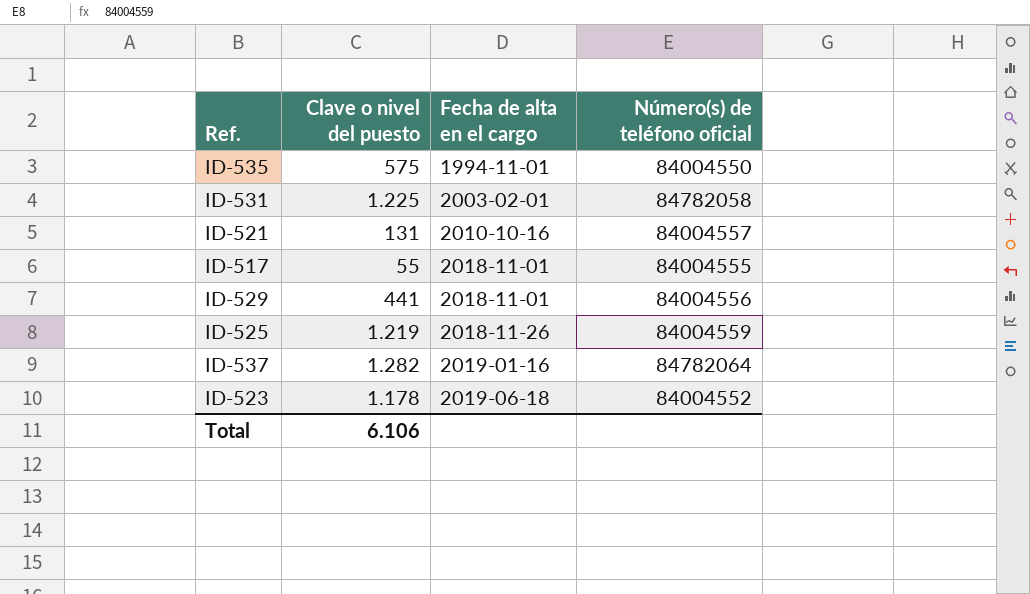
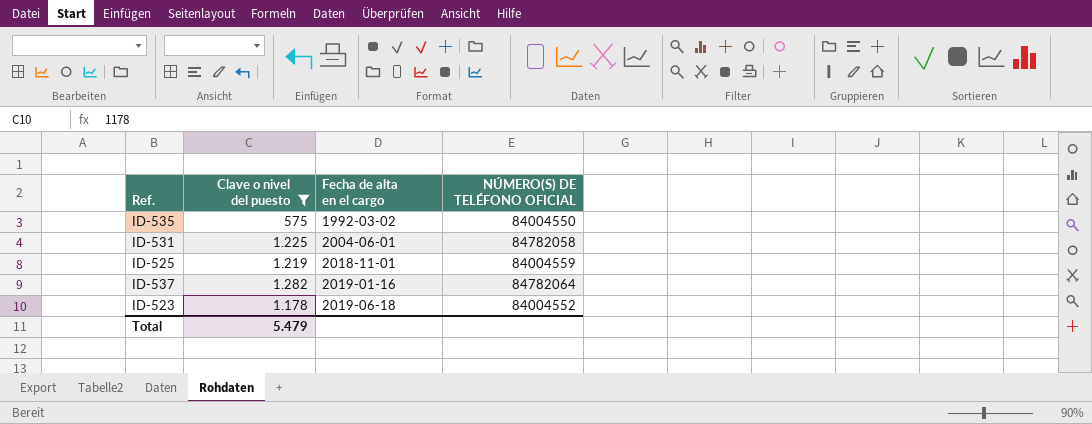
filter: none -> Clave o nivel del puesto >= 575
column name: Número(s) de teléfono oficial -> NÚMERO(S) DE TELÉFONO OFICIAL
ID-535 | Fecha de alta en el cargo: 1994-11-01 -> 1992-03-02
ID-531 | Fecha de alta en el cargo: 2003-02-01 -> 2004-06-01
ID-525 | Fecha de alta en el cargo: 2018-11-26 -> 2018-11-01
Total | Clave o nivel del puesto: 6.106 -> 5.479

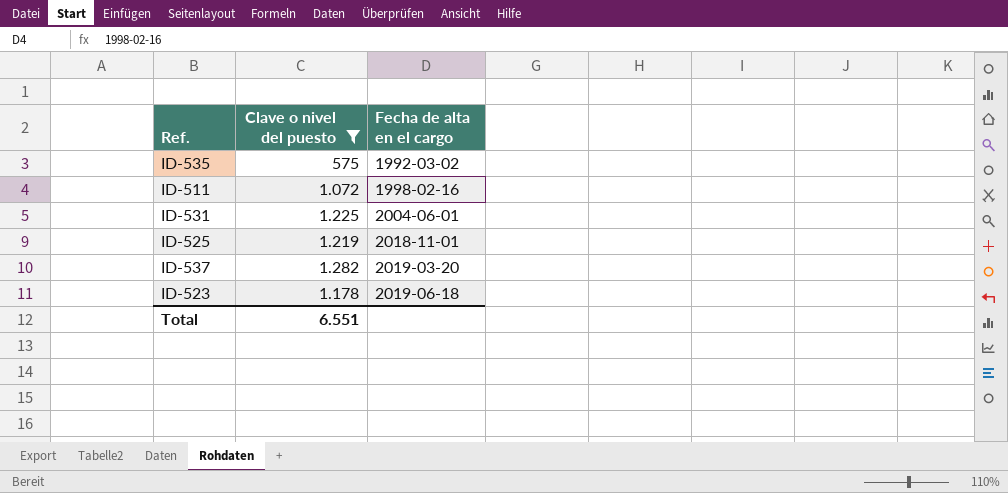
column NÚMERO(S) DE TELÉFONO OFICIAL | position: 4 -> none
row ID-511: none -> 1.072 | 1998-02-16
ID-537 | Fecha de alta en el cargo: 2019-01-16 -> 2019-03-20
Total | Clave o nivel del puesto: 5.479 -> 6.551

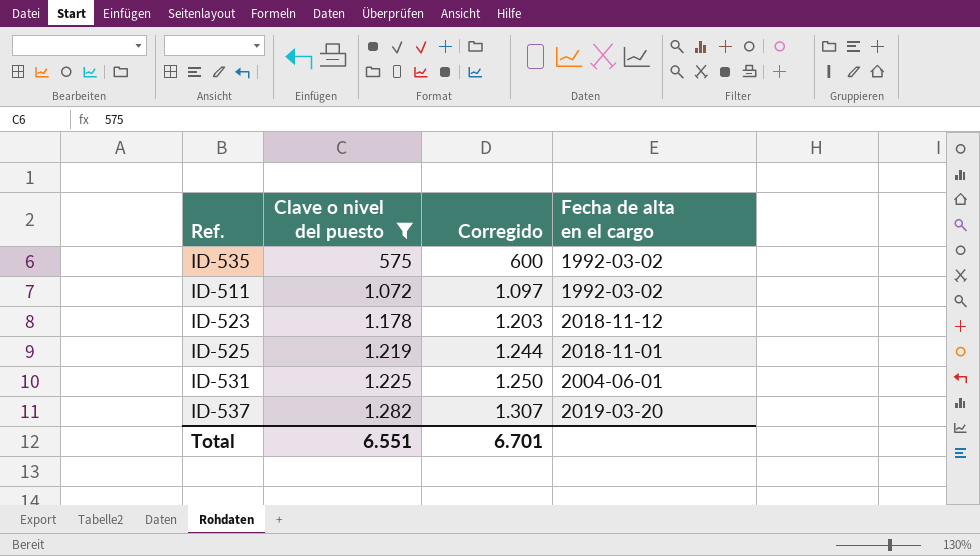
row order: Fecha de alta en el cargo ascending -> Clave o nivel del puesto ascending
column Corregido | formula: none -> [Clave o nivel del puesto] + 25
ID-511 | Fecha de alta en el cargo: 1998-02-16 -> 1992-03-02
ID-523 | Fecha de alta en el cargo: 2019-06-18 -> 2018-11-12

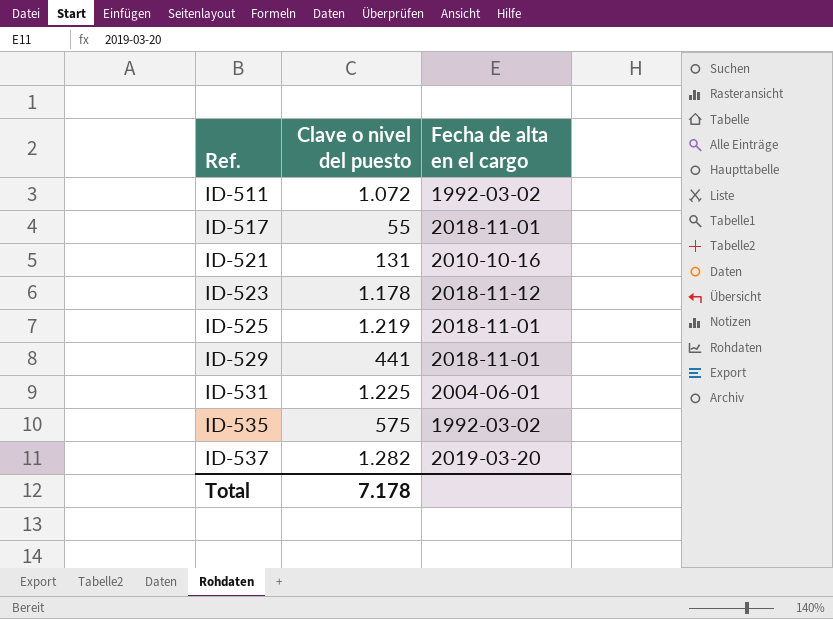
filter: Clave o nivel del puesto >= 575 -> none
row order: Clave o nivel del puesto ascending -> Ref. ascending
column Corregido | formula: [Clave o nivel del puesto] + 25 -> none
Total | Clave o nivel del puesto: 6.551 -> 7.178

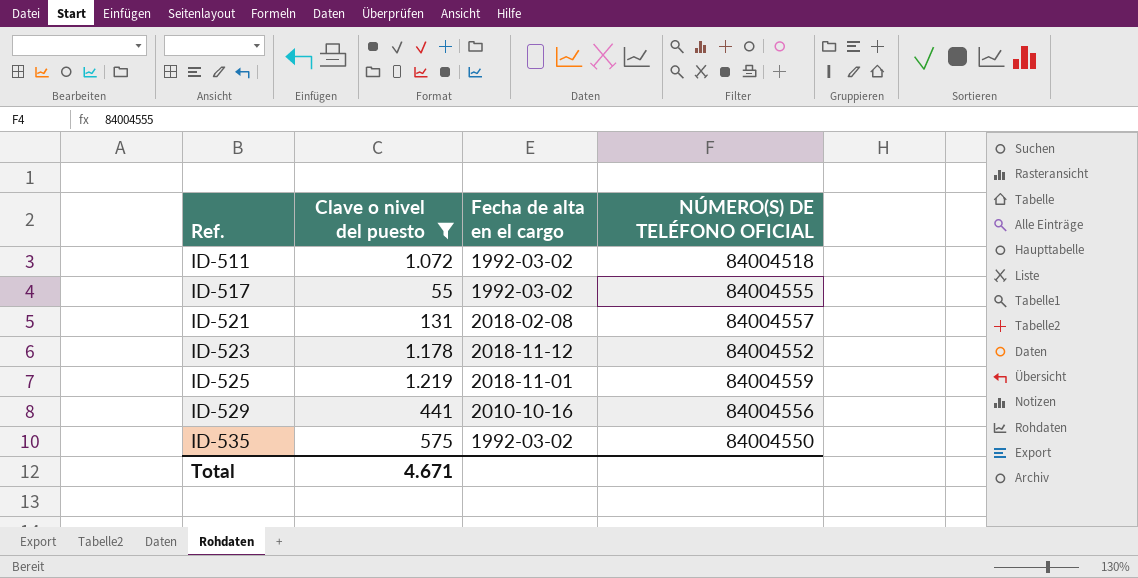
filter: none -> Clave o nivel del puesto <= 1.219
column NÚMERO(S) DE TELÉFONO OFICIAL | position: none -> 4
ID-517 | Fecha de alta en el cargo: 2018-11-01 -> 1992-03-02
ID-521 | Fecha de alta en el cargo: 2010-10-16 -> 2018-02-08
ID-529 | Fecha de alta en el cargo: 2018-11-01 -> 2010-10-16
Total | Clave o nivel del puesto: 7.178 -> 4.671

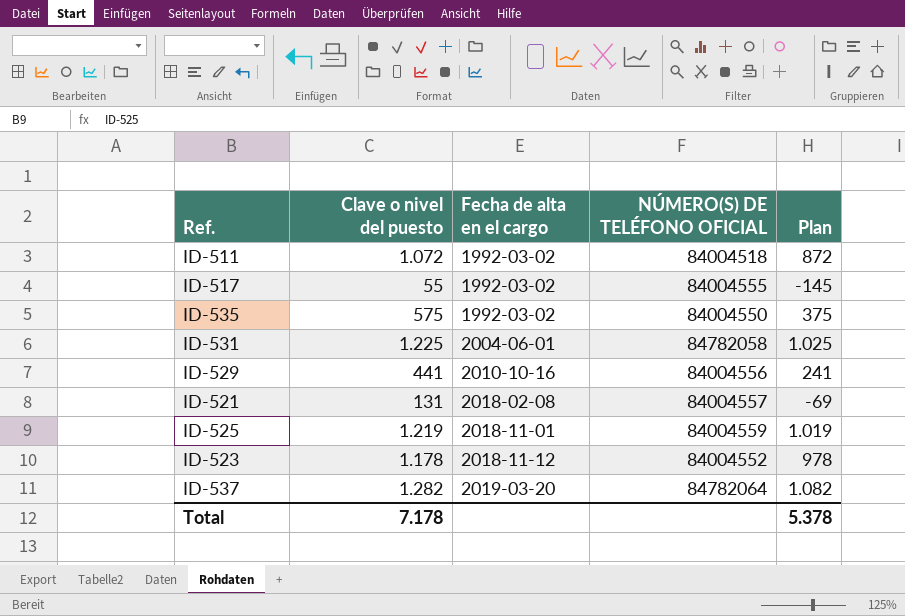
filter: Clave o nivel del puesto <= 1.219 -> none
row order: Ref. ascending -> Fecha de alta en el cargo ascending
column Plan | formula: none -> [Clave o nivel del puesto] - 200
Total | Clave o nivel del puesto: 4.671 -> 7.178

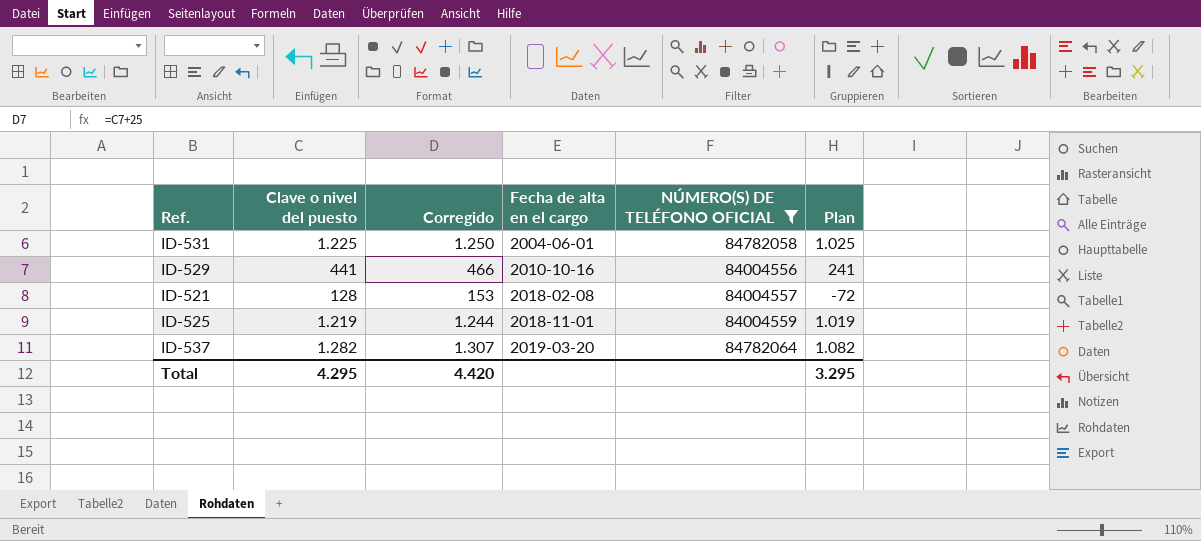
filter: none -> NÚMERO(S) DE TELÉFONO OFICIAL >= 84004556
column Corregido | formula: none -> [Clave o nivel del puesto] + 25
ID-521 | Clave o nivel del puesto: 131 -> 128
ID-521 | Plan: -69 -> -72
Total | Clave o nivel del puesto: 7.178 -> 4.295
Total | Plan: 5.378 -> 3.295

